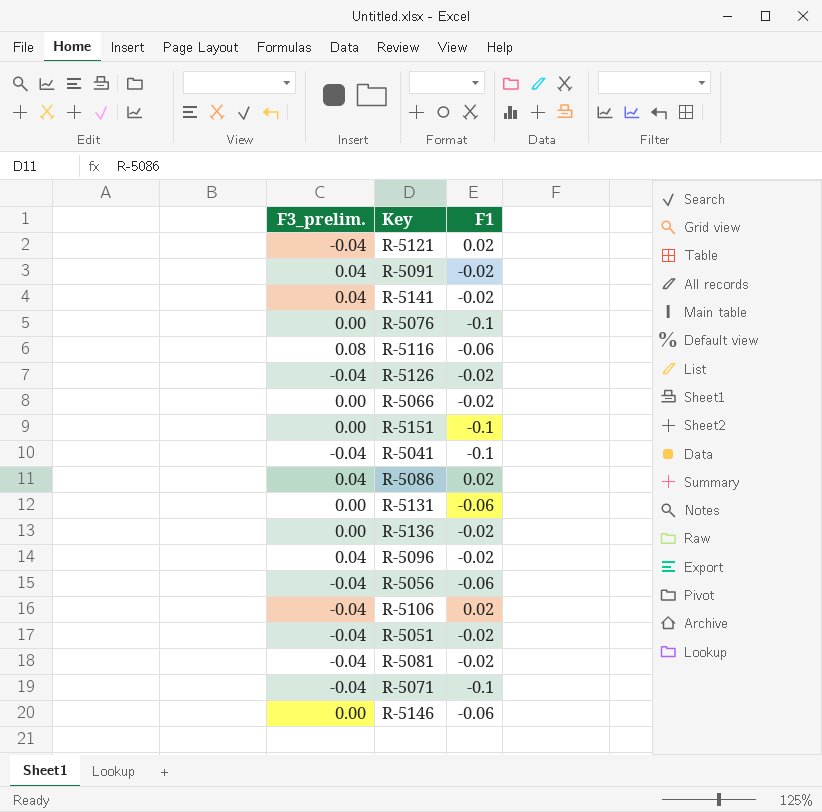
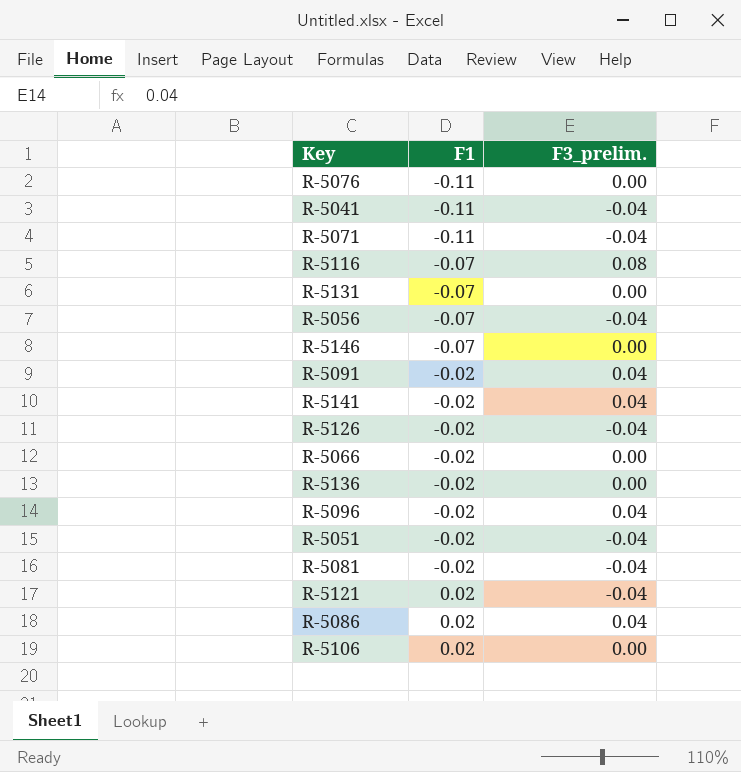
row order: none -> F1 ascending
column F3_prelim. | position: 1 -> 3
row R-5151: 0.00 | -0.1 -> none
R-5076 | F1: -0.1 -> -0.11
R-5041 | F1: -0.1 -> -0.11
R-5071 | F1: -0.1 -> -0.11
R-5116 | F1: -0.06 -> -0.07
R-5131 | F1: -0.06 -> -0.07
R-5056 | F1: -0.06 -> -0.07
R-5146 | F1: -0.06 -> -0.07
R-5106 | F3_prelim.: -0.04 -> 0.00

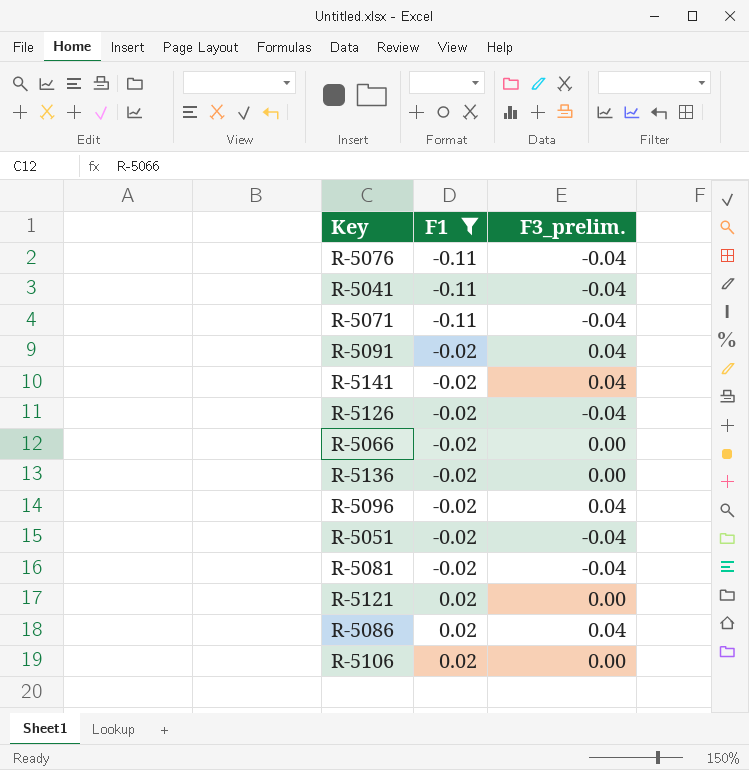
filter: none -> F1 != -0.07
R-5076 | F3_prelim.: 0.00 -> -0.04
R-5121 | F3_prelim.: -0.04 -> 0.00

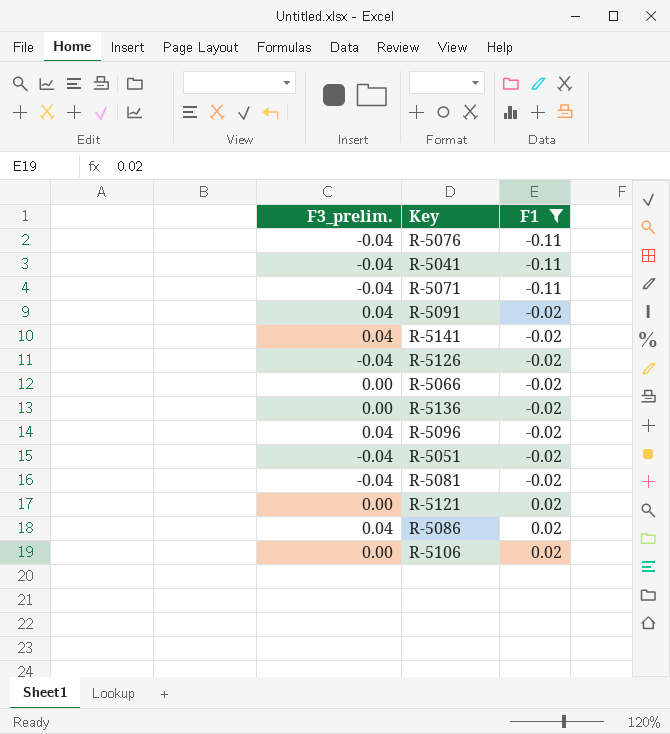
column F3_prelim. | position: 3 -> 1

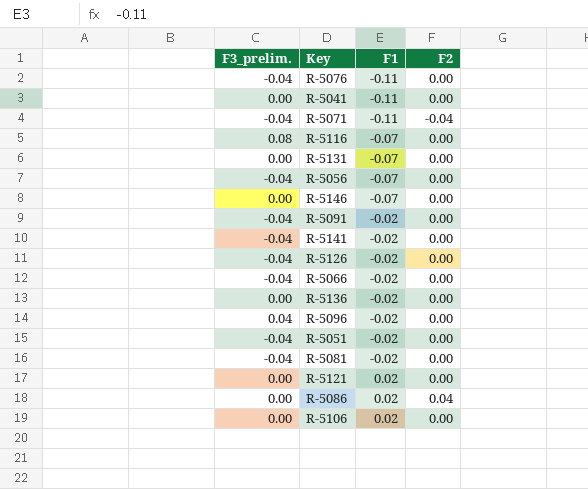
filter: F1 != -0.07 -> none
column F2 | position: none -> 4
R-5041 | F3_prelim.: -0.04 -> 0.00
R-5091 | F3_prelim.: 0.04 -> -0.04
R-5141 | F3_prelim.: 0.04 -> -0.04
R-5066 | F3_prelim.: 0.00 -> -0.04
R-5086 | F3_prelim.: 0.04 -> 0.00

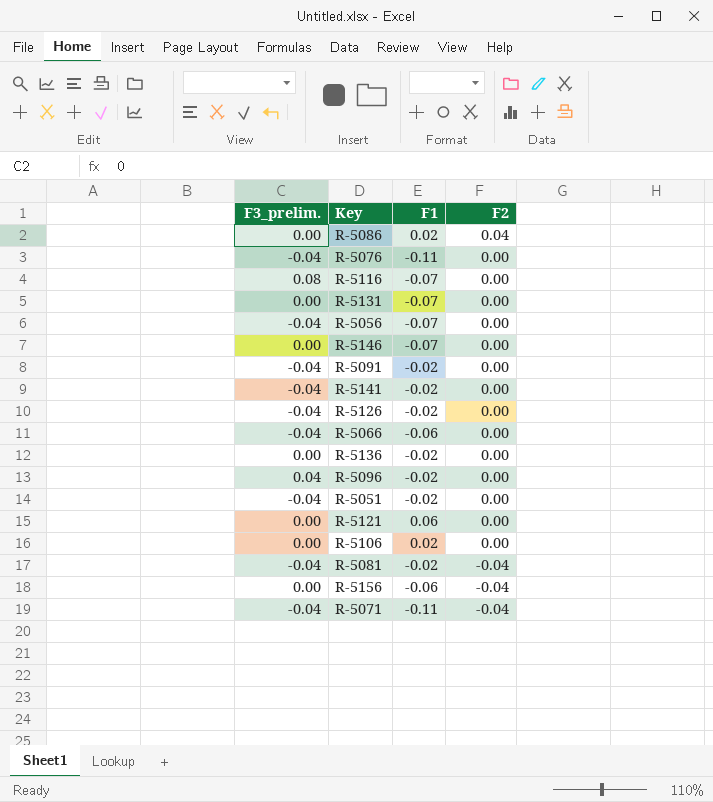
row order: F1 ascending -> F2 descending
row R-5041: 0.00 | -0.11 | 0.00 -> none
R-5066 | F1: -0.02 -> -0.06
R-5121 | F1: 0.02 -> 0.06
R-5081 | F2: 0.00 -> -0.04
row R-5156: none -> 0.00 | -0.06 | -0.04

